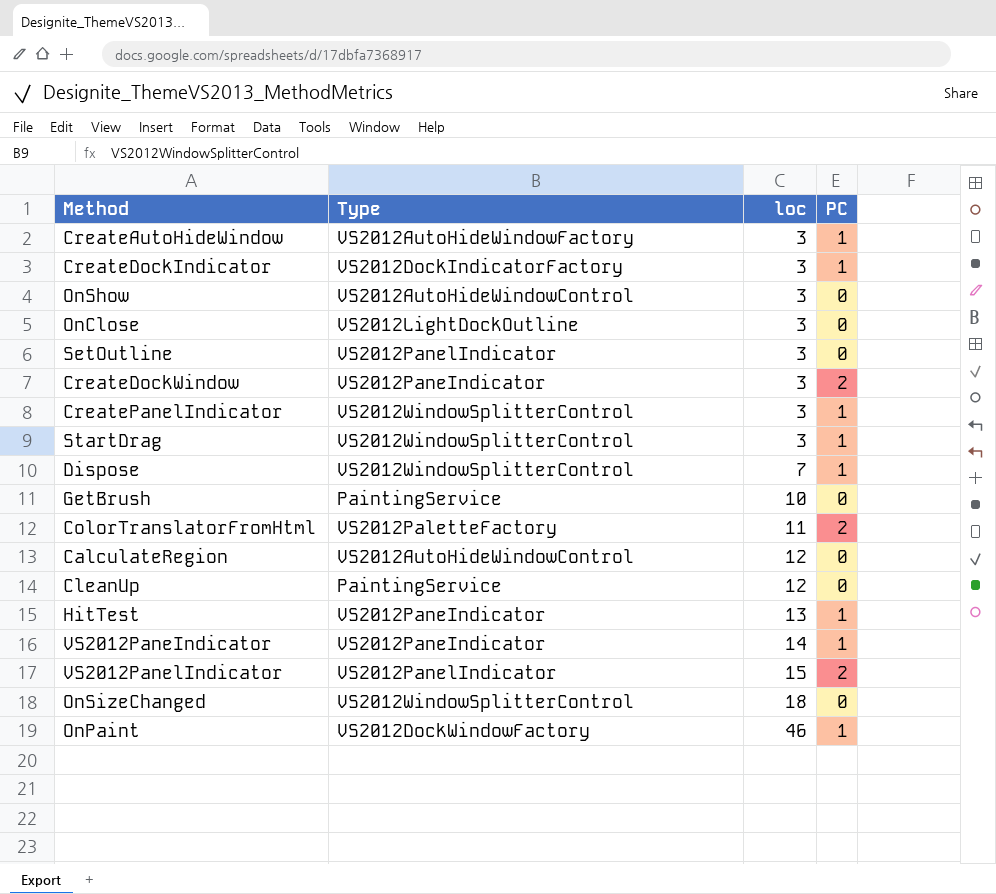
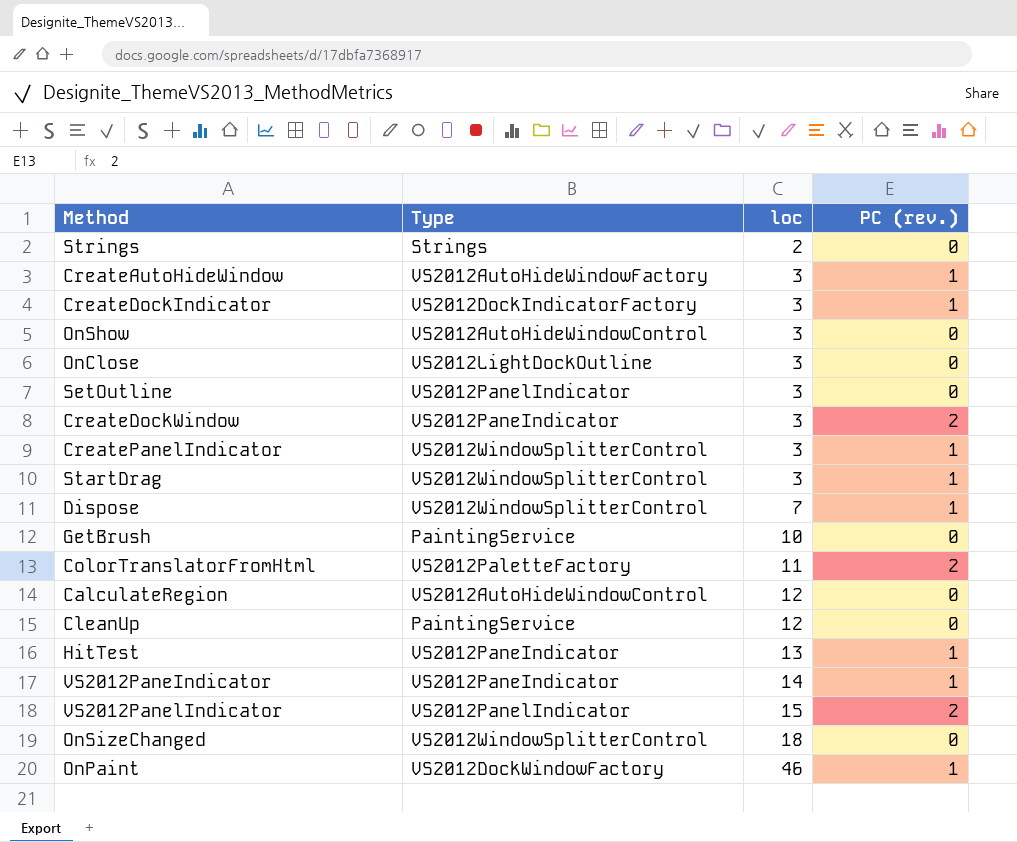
column name: PC -> PC (rev.)
row Strings: none -> Strings | 2 | 0

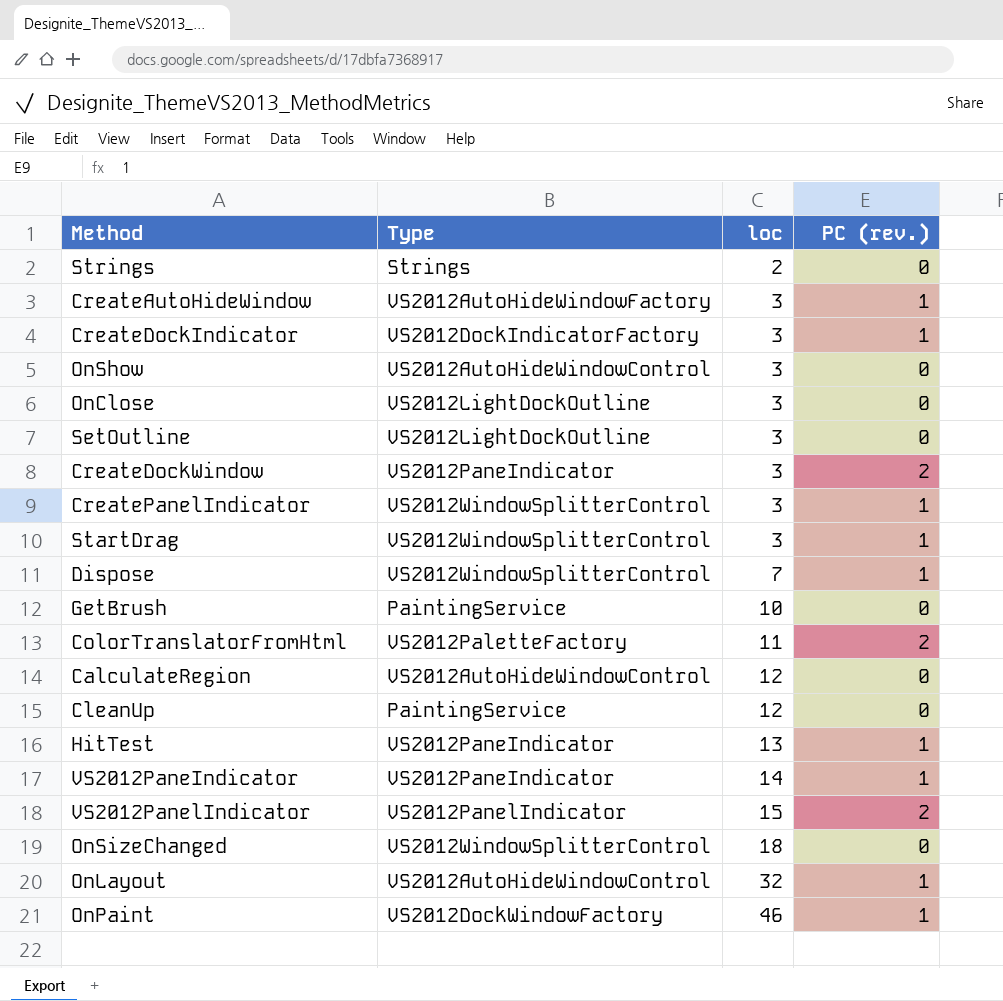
SetOutline | Type: VS2012PanelIndicator -> VS2012LightDockOutline
row OnLayout: none -> VS2012AutoHideWindowControl | 32 | 1

